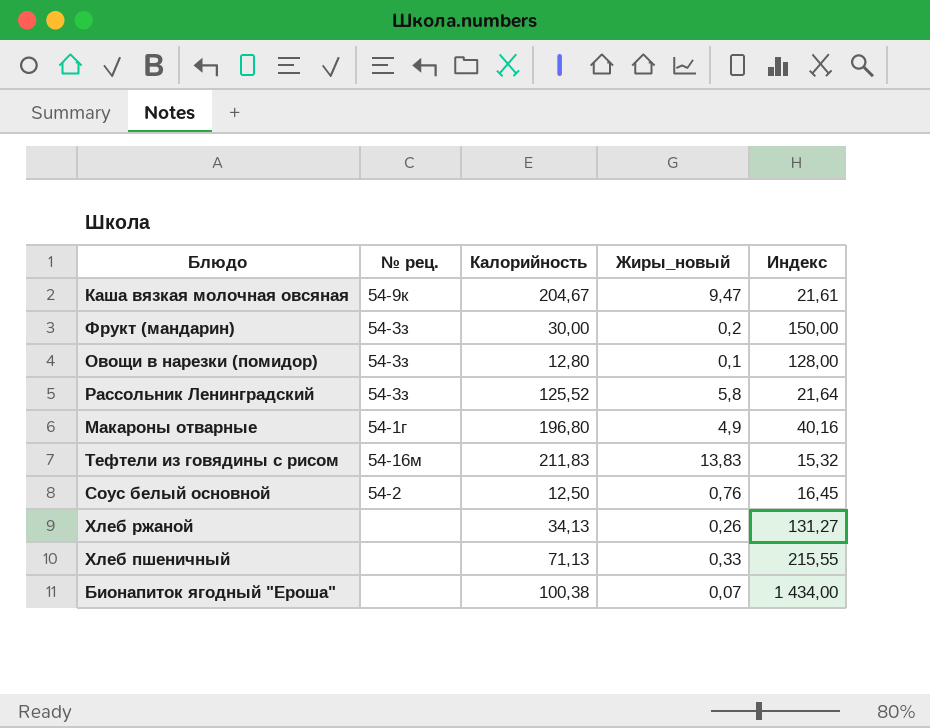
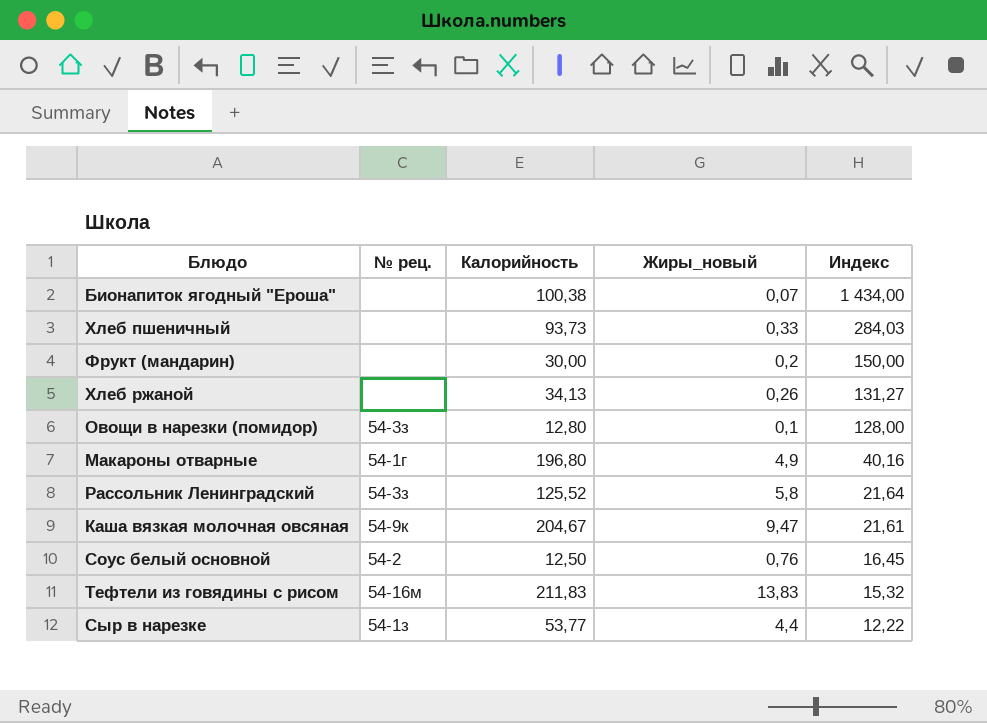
row order: none -> Индекс descending
Хлеб пшеничный | Калорийность: 71,13 -> 93,73
Хлеб пшеничный | Индекс: 215,55 -> 284,03
Фрукт (мандарин) | № рец.: 54-3з -> none
row Сыр в нарезке: none -> 54-1з | 53,77 | 4,4 | 12,22

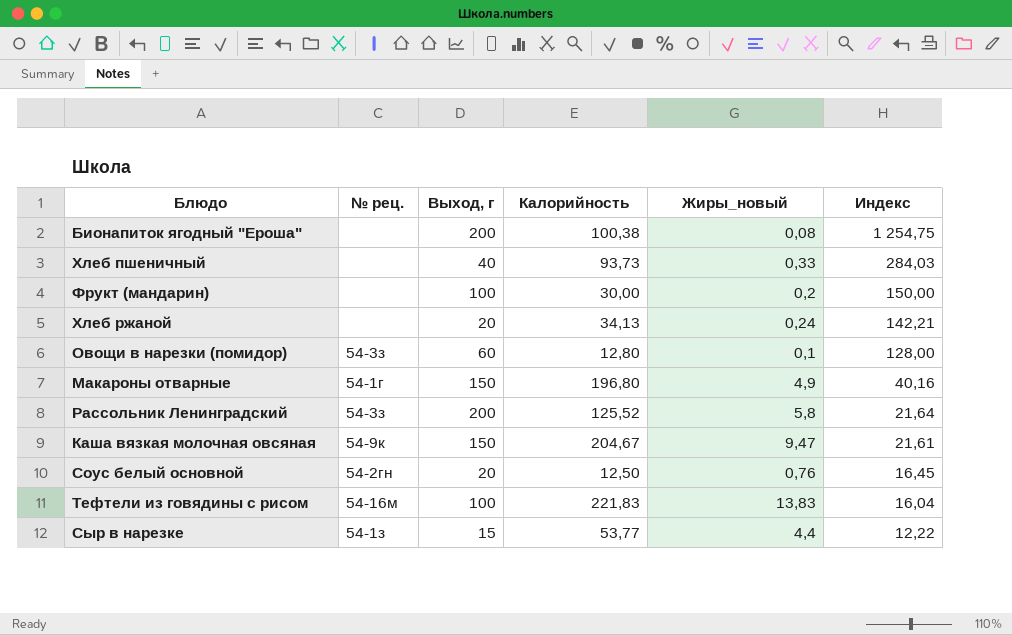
column Выход, г | position: none -> 3
Бионапиток ягодный "Ероша" | Жиры_новый: 0,07 -> 0,08
Бионапиток ягодный "Ероша" | Индекс: 1 434,00 -> 1 254,75
Хлеб ржаной | Жиры_новый: 0,26 -> 0,24
Хлеб ржаной | Индекс: 131,27 -> 142,21
Соус белый основной | № рец.: 54-2 -> 54-2гн
Тефтели из говядины с рисом | Калорийность: 211,83 -> 221,83
Тефтели из говядины с рисом | Индекс: 15,32 -> 16,04

